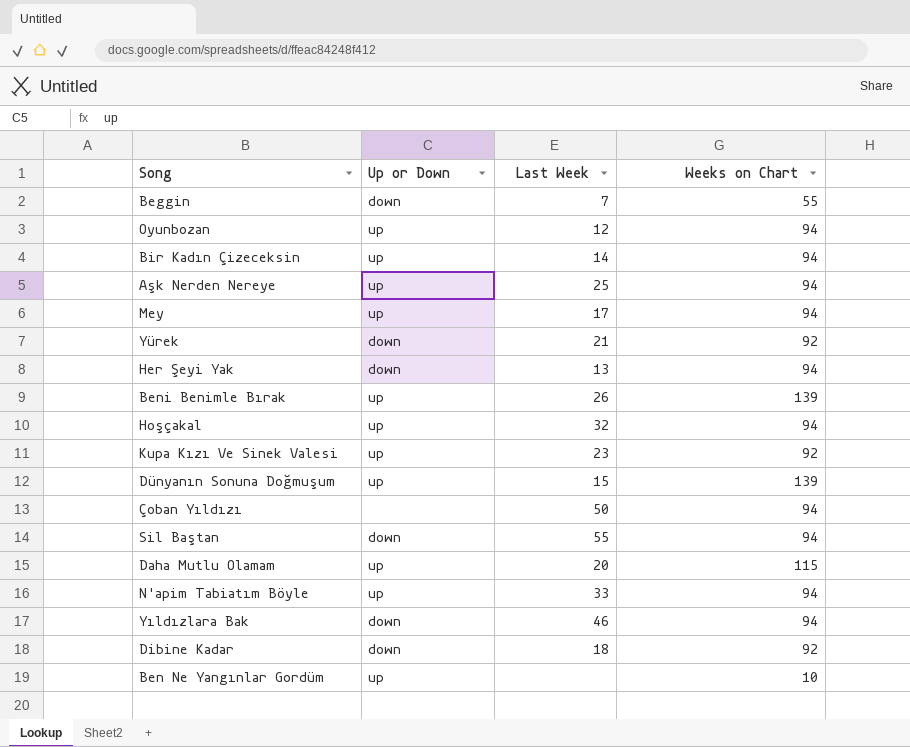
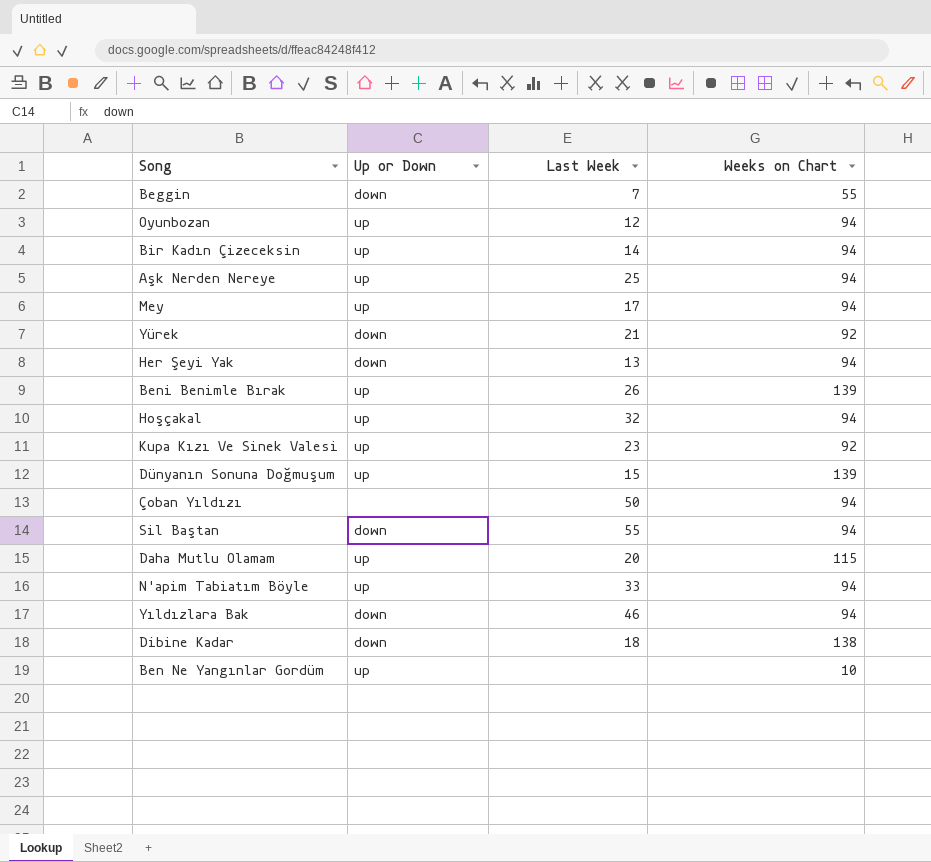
Dibine Kadar | Weeks on Chart: 92 -> 138

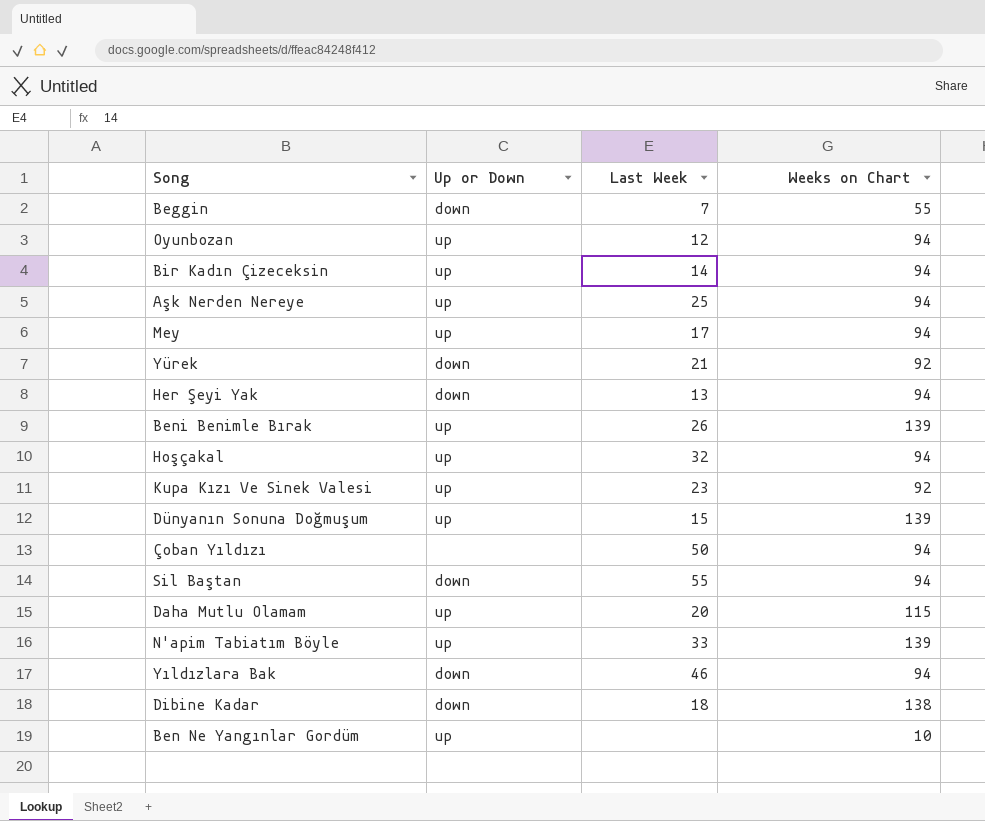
N'apim Tabiatım Böyle | Weeks on Chart: 94 -> 139

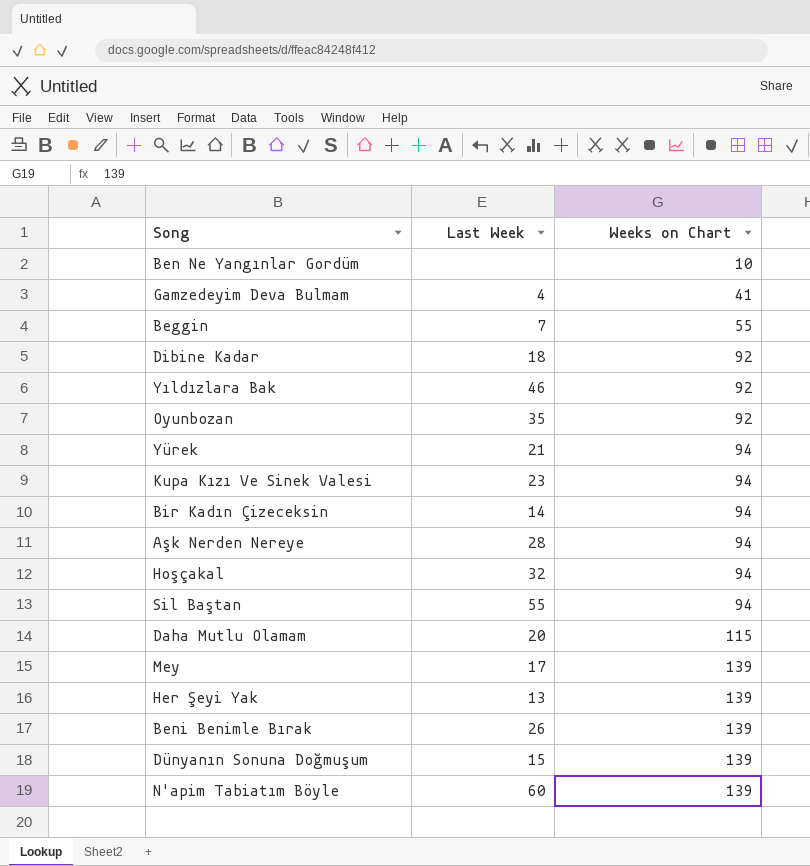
row order: none -> Weeks on Chart ascending
column Up or Down | position: 2 -> none
row Çoban Yıldızı: none | 50 | 94 -> none
row Gamzedeyim Deva Bulmam: none -> 4 | 41
Dibine Kadar | Weeks on Chart: 138 -> 92
Yıldızlara Bak | Weeks on Chart: 94 -> 92
Oyunbozan | Last Week: 12 -> 35
Oyunbozan | Weeks on Chart: 94 -> 92
Yürek | Weeks on Chart: 92 -> 94
Kupa Kızı Ve Sinek Valesi | Weeks on Chart: 92 -> 94
Aşk Nerden Nereye | Last Week: 25 -> 28
Mey | Weeks on Chart: 94 -> 139
Her Şeyi Yak | Weeks on Chart: 94 -> 139
N'apim Tabiatım Böyle | Last Week: 33 -> 60

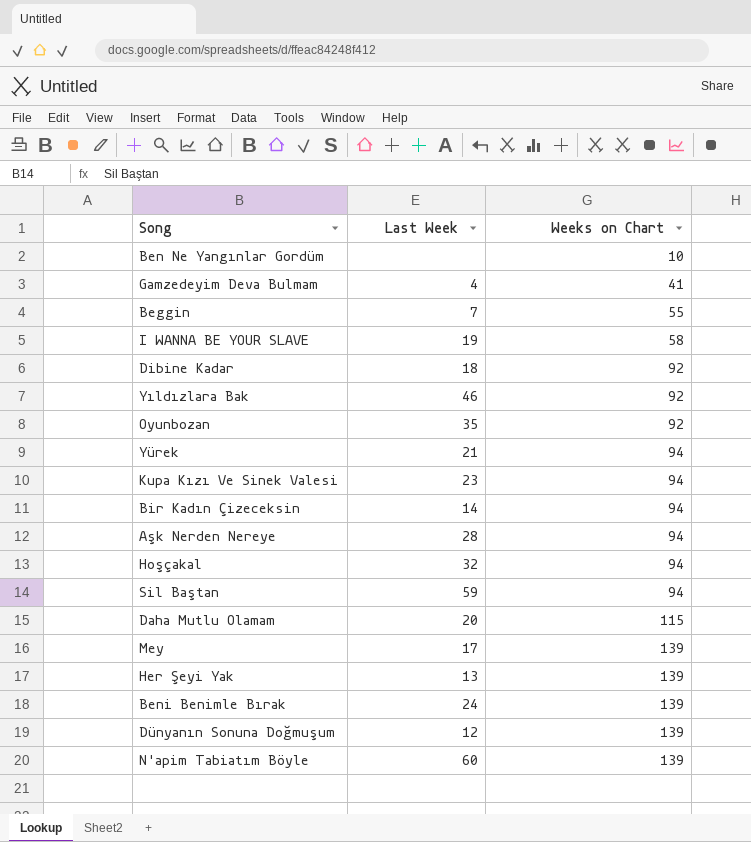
row I WANNA BE YOUR SLAVE: none -> 19 | 58
Sil Baştan | Last Week: 55 -> 59
Beni Benimle Bırak | Last Week: 26 -> 24
Dünyanın Sonuna Doğmuşum | Last Week: 15 -> 12

